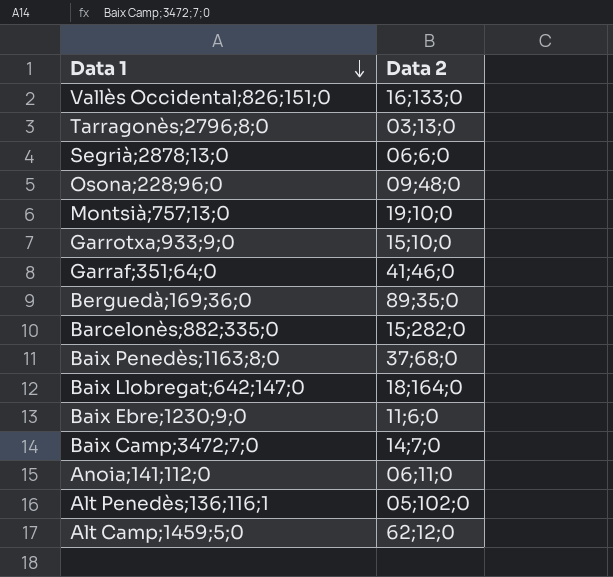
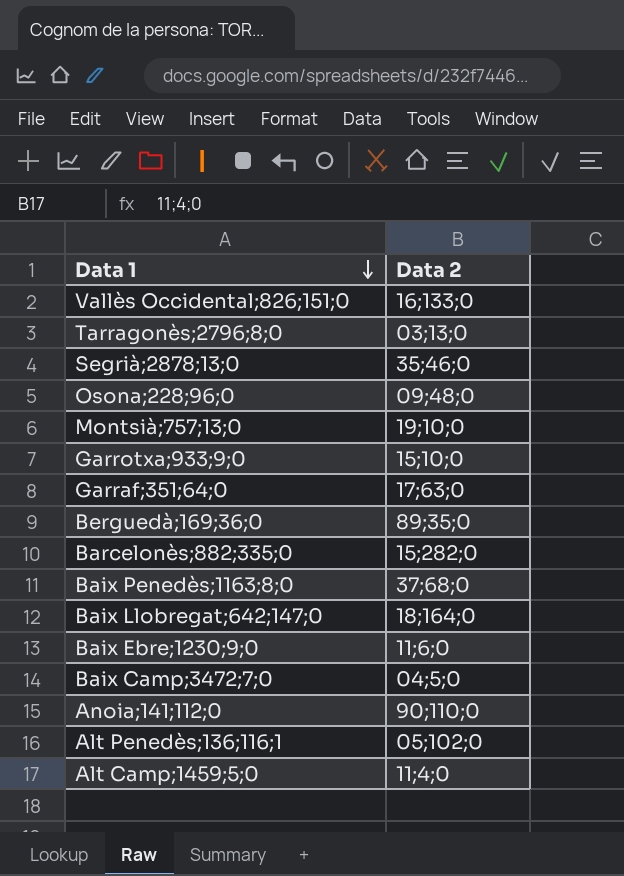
Segrià;2878;13;0 | Data 2: 06;6;0 -> 35;46;0
Garraf;351;64;0 | Data 2: 41;46;0 -> 17;63;0
Baix Camp;3472;7;0 | Data 2: 14;7;0 -> 04;5;0
Anoia;141;112;0 | Data 2: 06;11;0 -> 90;110;0
Alt Camp;1459;5;0 | Data 2: 62;12;0 -> 11;4;0

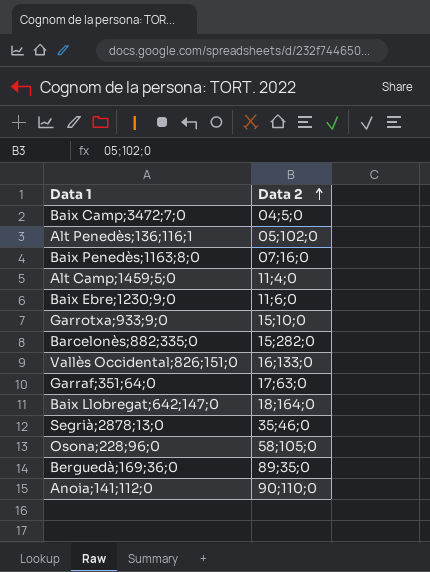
row order: Data 1 descending -> Data 2 ascending
row Tarragonès;2796;8;0: 03;13;0 -> none
row Montsià;757;13;0: 19;10;0 -> none
Baix Penedès;1163;8;0 | Data 2: 37;68;0 -> 07;16;0
Osona;228;96;0 | Data 2: 09;48;0 -> 58;105;0

